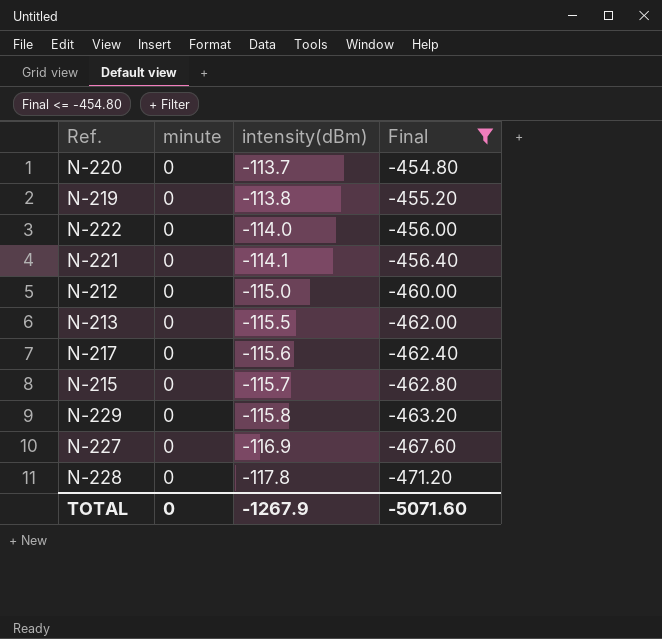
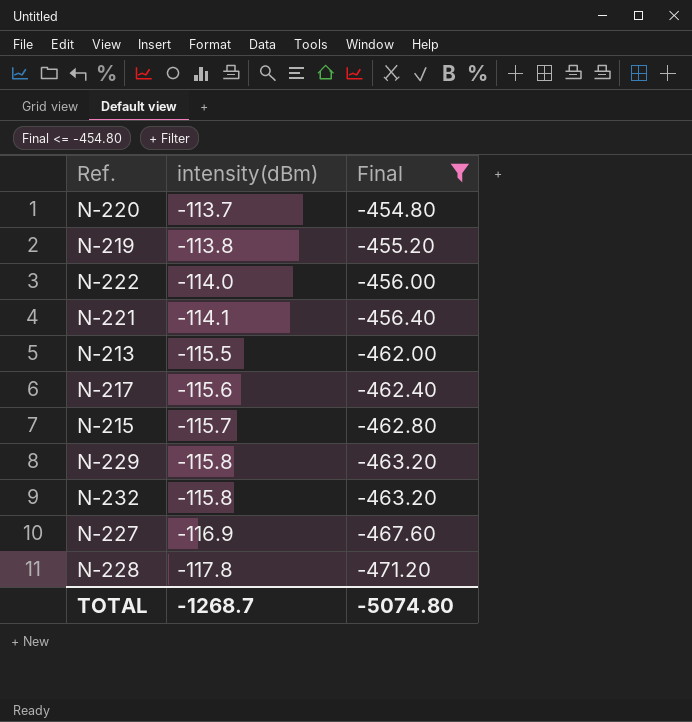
column minute | position: 2 -> none
row N-212: 0 | -115.0 | -460.00 -> none
row N-232: none -> -115.8 | -463.20
TOTAL | intensity(dBm): -1267.9 -> -1268.7
TOTAL | Final: -5071.60 -> -5074.80

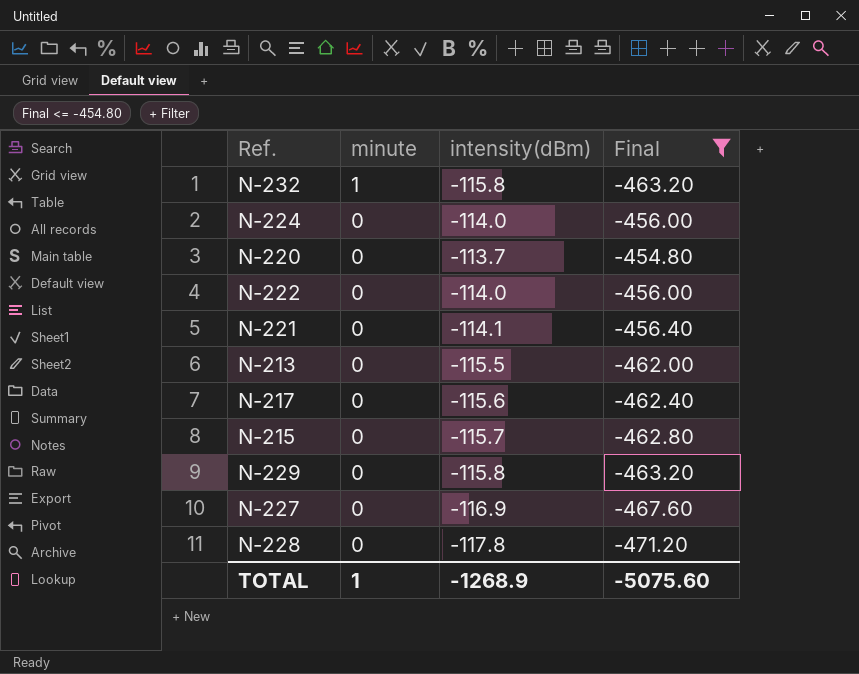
row order: intensity(dBm) descending -> minute descending
column minute | position: none -> 2
row N-219: -113.8 | -455.20 -> none
row N-224: none -> 0 | -114.0 | -456.00
TOTAL | intensity(dBm): -1268.7 -> -1268.9
TOTAL | Final: -5074.80 -> -5075.60

